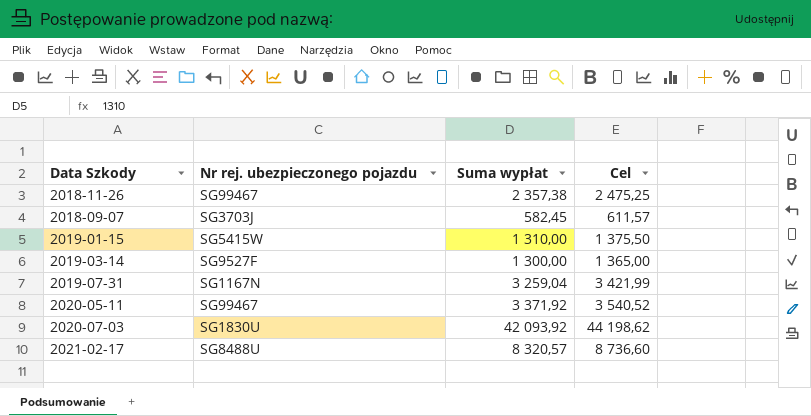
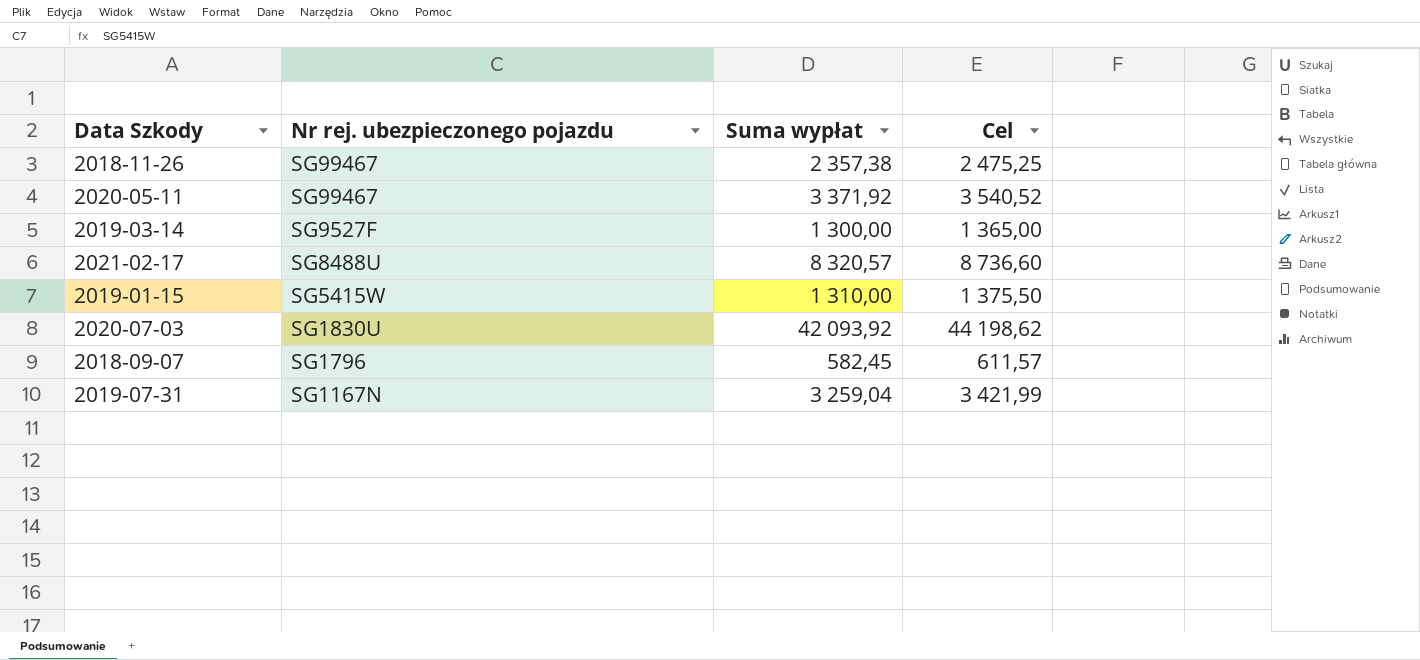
row order: none -> Nr rej. ubezpieczonego pojazdu descending
2018-09-07 | Nr rej. ubezpieczonego pojazdu: SG3703J -> SG1796

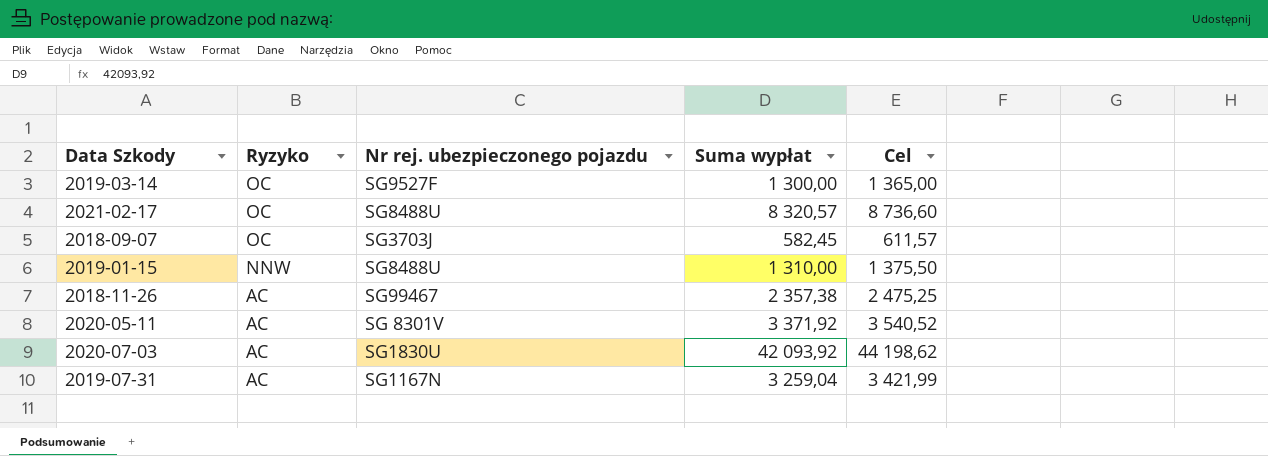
row order: Nr rej. ubezpieczonego pojazdu descending -> Ryzyko descending
column Ryzyko | position: none -> 2
2018-09-07 | Nr rej. ubezpieczonego pojazdu: SG1796 -> SG3703J
2019-01-15 | Nr rej. ubezpieczonego pojazdu: SG5415W -> SG8488U
2020-05-11 | Nr rej. ubezpieczonego pojazdu: SG99467 -> SG 8301V

